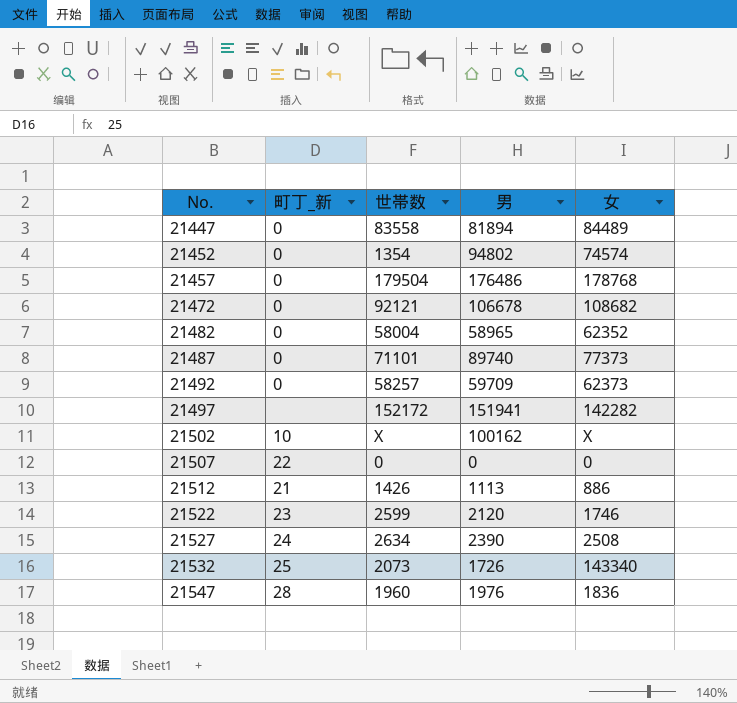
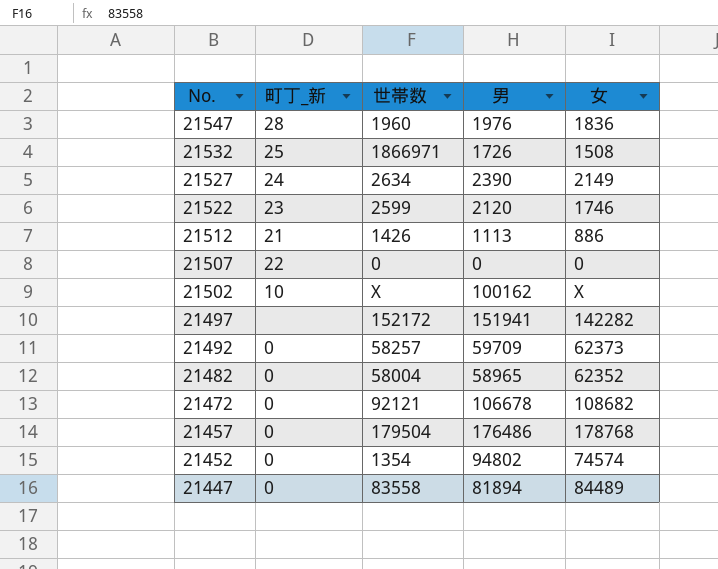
row order: No. ascending -> No. descending
row 21487: 0 | 71101 | 89740 | 77373 -> none
21532 | 世帯数: 2073 -> 1866971
21532 | 女: 143340 -> 1508
21527 | 女: 2508 -> 2149

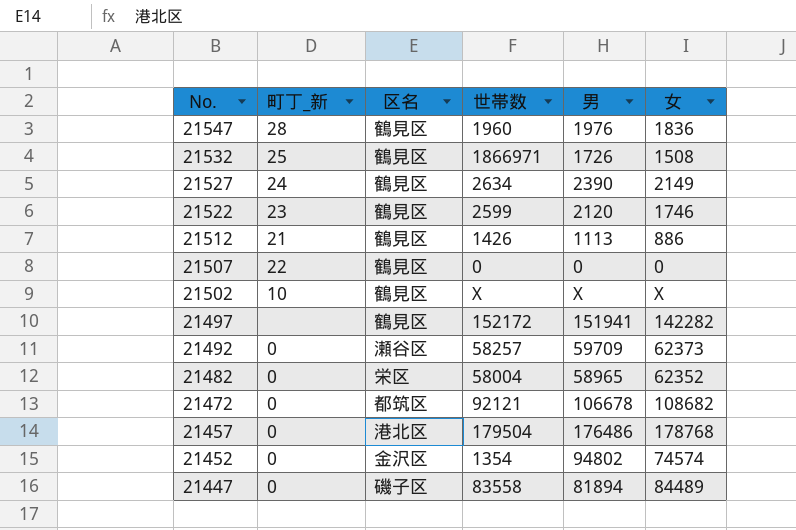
column 区名 | position: none -> 3
21502 | 男: 100162 -> X

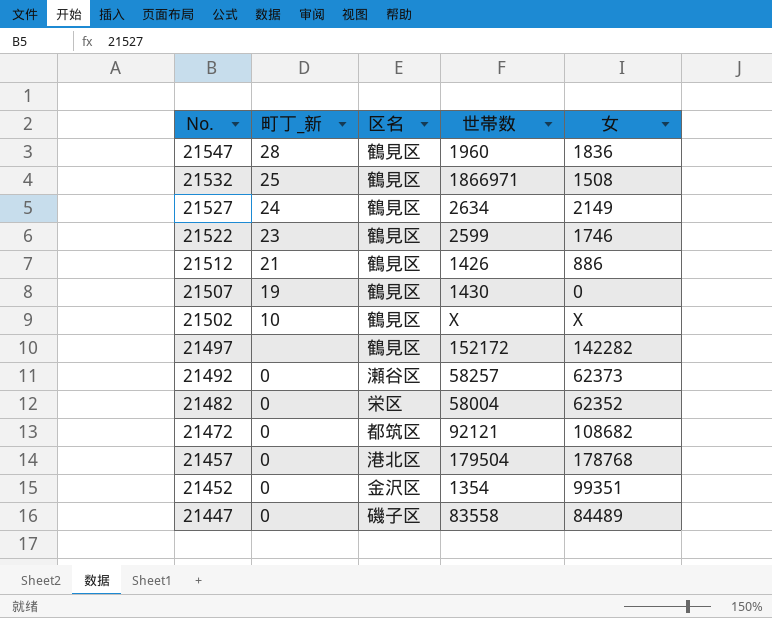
column 男 | position: 5 -> none
21507 | 町丁_新: 22 -> 19
21507 | 世帯数: 0 -> 1430
21452 | 女: 74574 -> 99351

